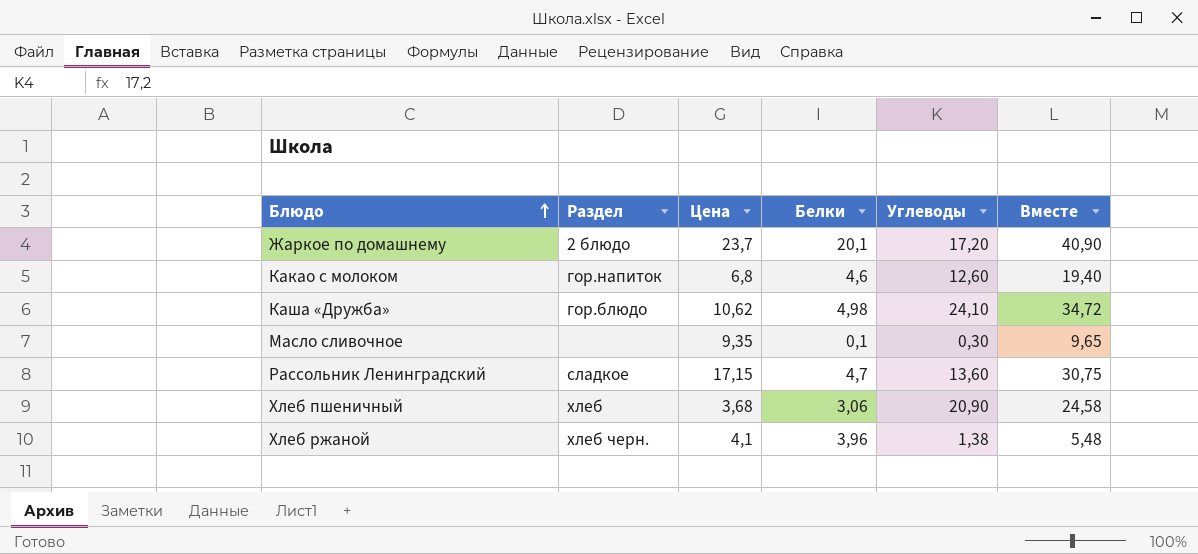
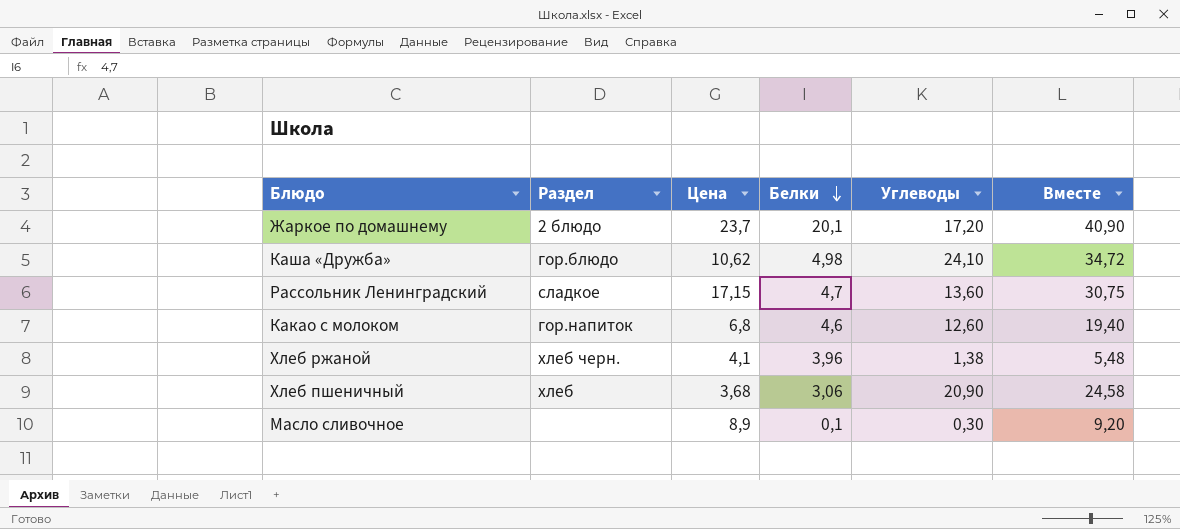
row order: Блюдо ascending -> Белки descending
Масло сливочное | Цена: 9,35 -> 8,9
Масло сливочное | Вместе: 9,65 -> 9,20

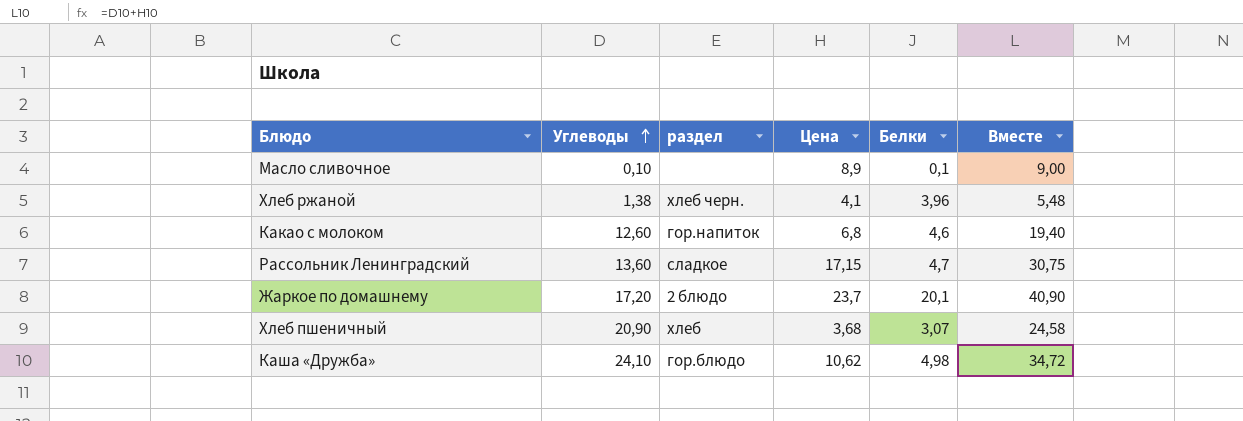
row order: Белки descending -> Углеводы ascending
column Углеводы | position: 5 -> 2
column name: Раздел -> раздел
Масло сливочное | Углеводы: 0,30 -> 0,10
Масло сливочное | Вместе: 9,20 -> 9,00
Хлеб пшеничный | Белки: 3,06 -> 3,07

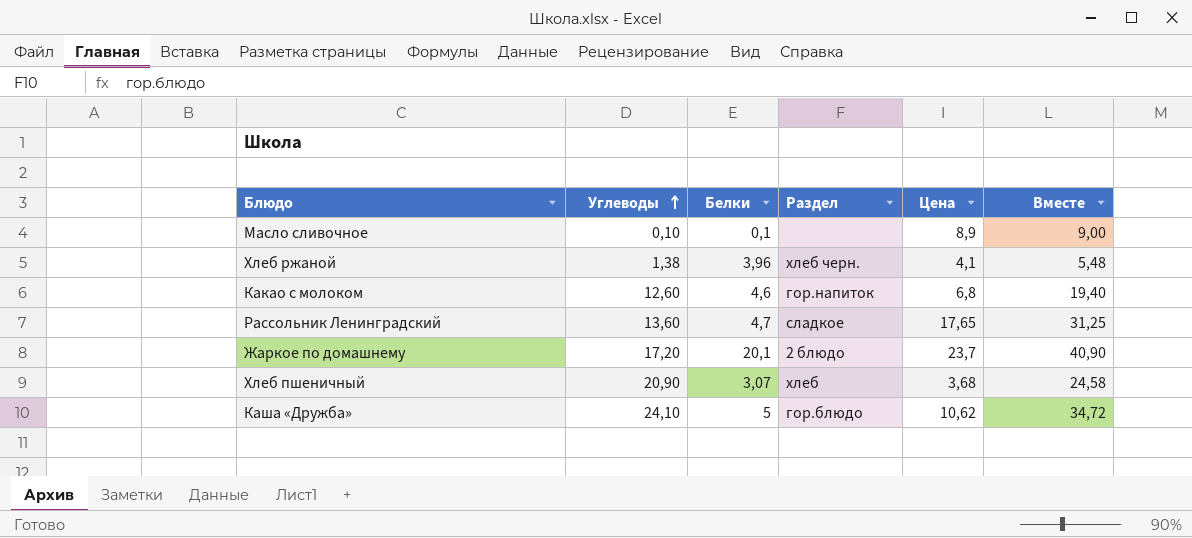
column Белки | position: 5 -> 3
column name: раздел -> Раздел
Рассольник Ленинградский | Цена: 17,15 -> 17,65
Рассольник Ленинградский | Вместе: 30,75 -> 31,25
Каша «Дружба» | Белки: 4,98 -> 5

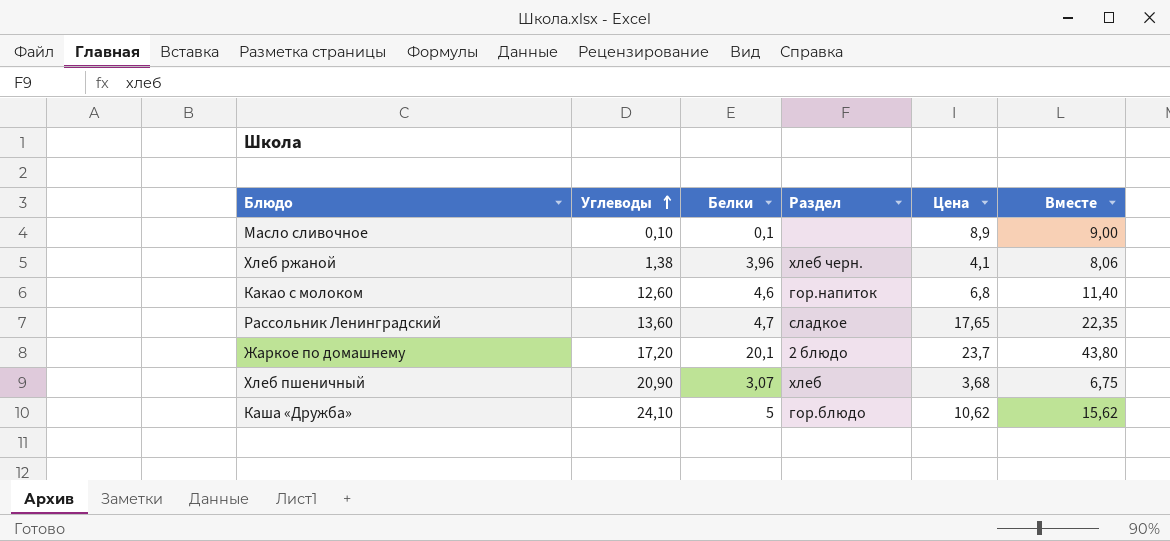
column Вместе | formula: [Углеводы] + [Цена] -> [Белки] + [Цена]

